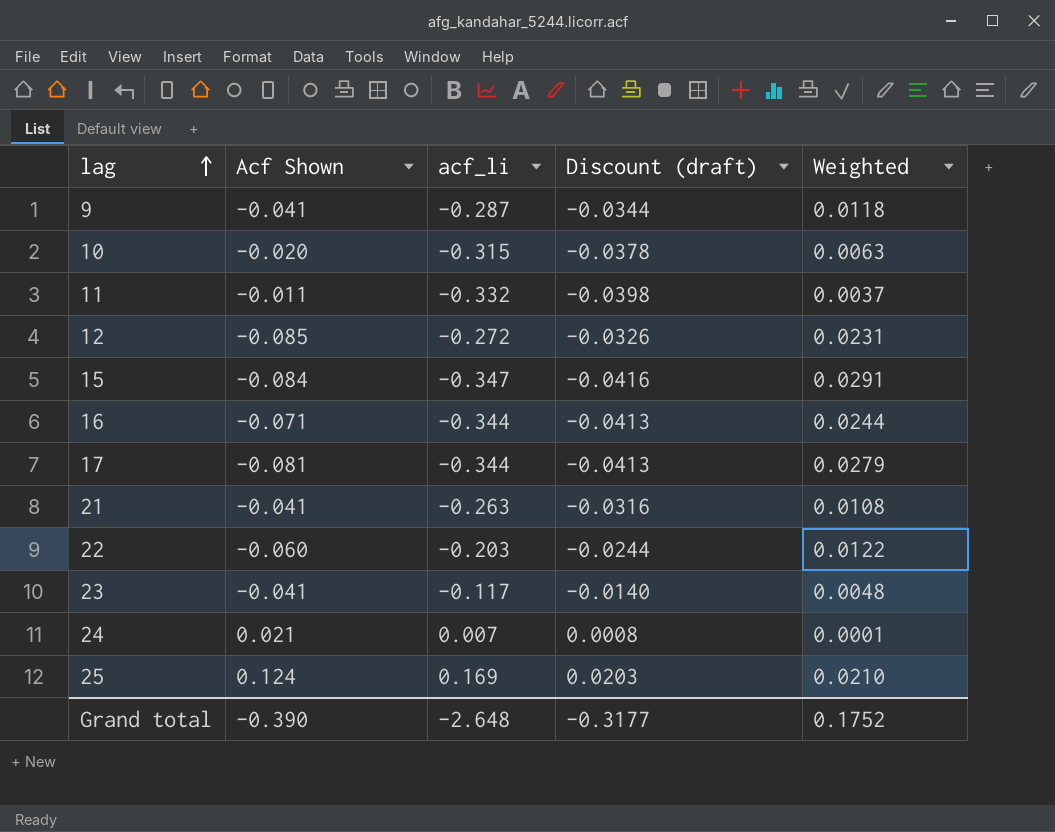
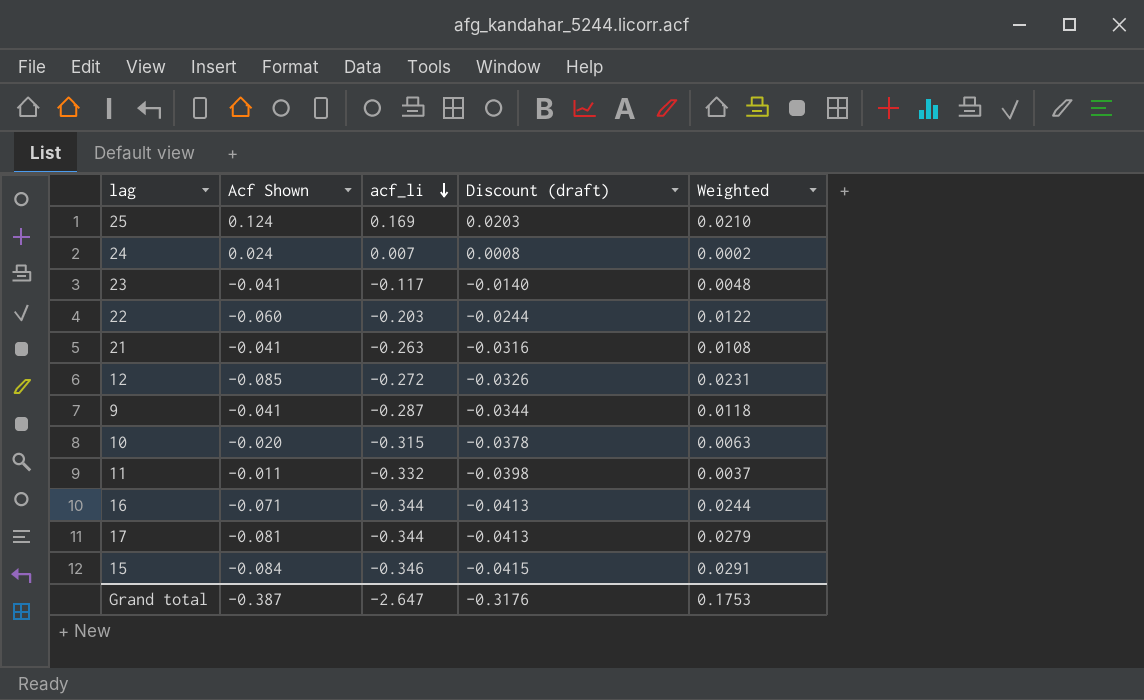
row order: lag ascending -> acf_li descending
24 | Acf Shown: 0.021 -> 0.024
24 | Weighted: 0.0001 -> 0.0002
15 | acf_li: -0.347 -> -0.346
15 | Discount (draft): -0.0416 -> -0.0415
Grand total | Acf Shown: -0.390 -> -0.387
Grand total | acf_li: -2.648 -> -2.647
Grand total | Discount (draft): -0.3177 -> -0.3176
Grand total | Weighted: 0.1752 -> 0.1753

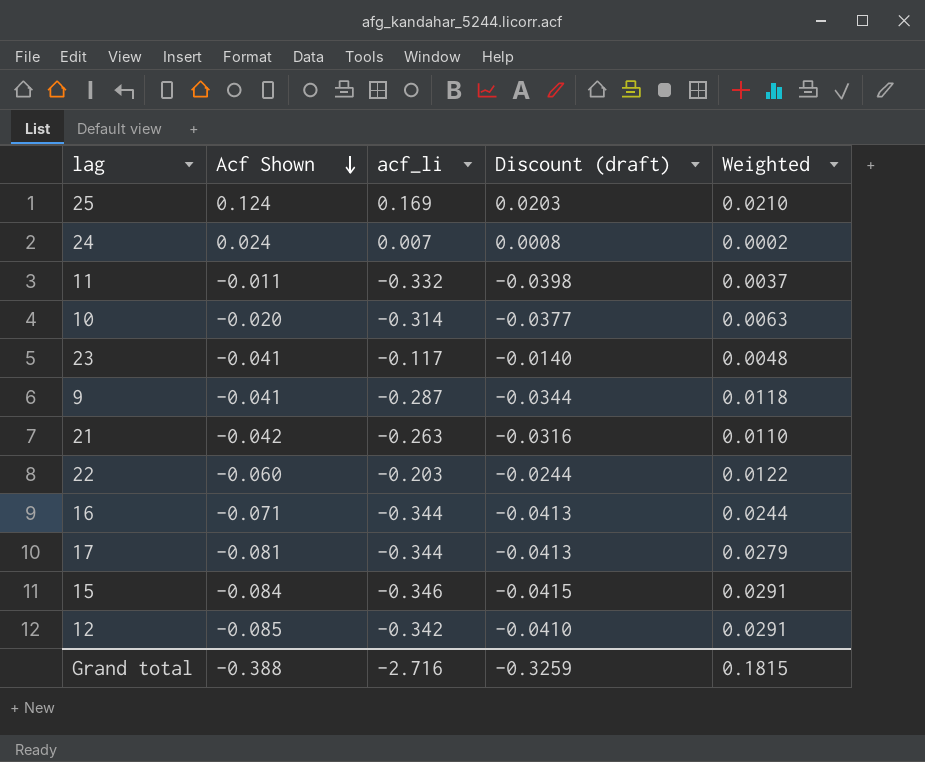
row order: acf_li descending -> Acf Shown descending
10 | acf_li: -0.315 -> -0.314
10 | Discount (draft): -0.0378 -> -0.0377
21 | Acf Shown: -0.041 -> -0.042
21 | Weighted: 0.0108 -> 0.0110
12 | acf_li: -0.272 -> -0.342
12 | Discount (draft): -0.0326 -> -0.0410
12 | Weighted: 0.0231 -> 0.0291
Grand total | Acf Shown: -0.387 -> -0.388
Grand total | acf_li: -2.647 -> -2.716
Grand total | Discount (draft): -0.3176 -> -0.3259
Grand total | Weighted: 0.1753 -> 0.1815

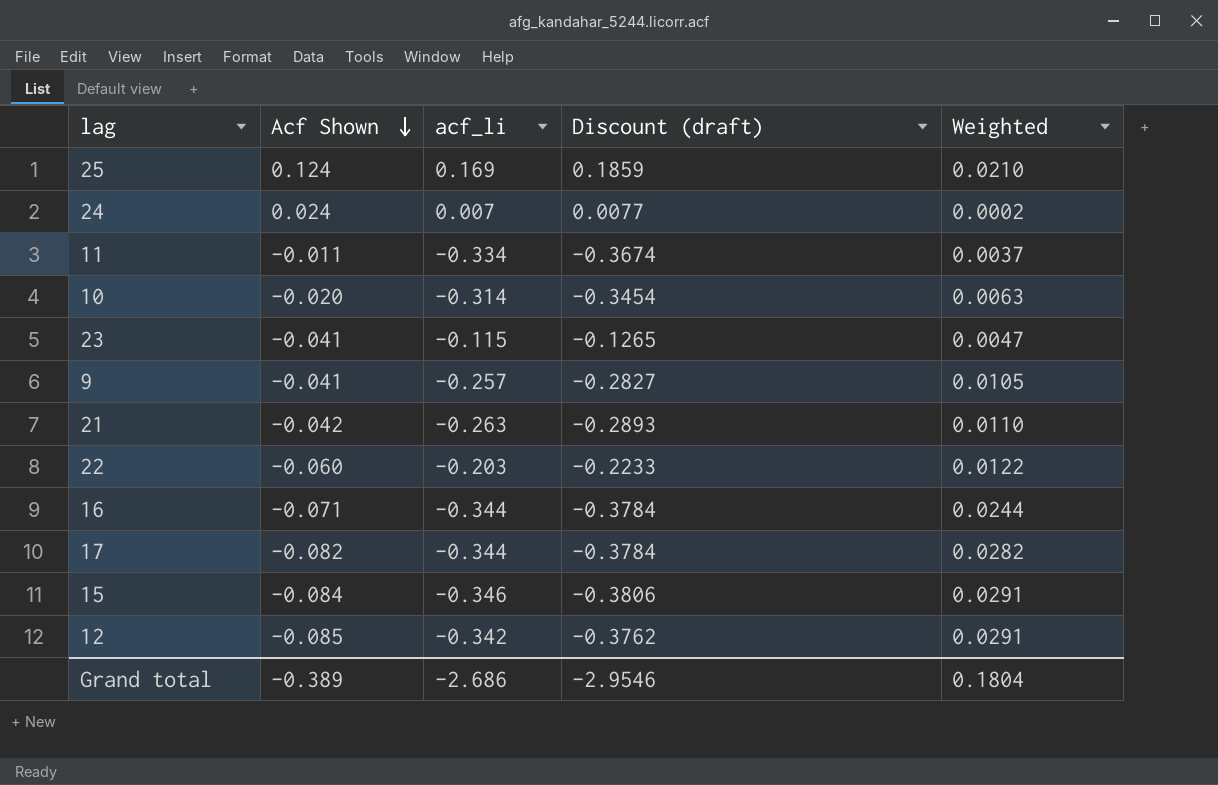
column Discount (draft) | formula: [acf_li] * 0.12 -> [acf_li] * 1.1
11 | acf_li: -0.332 -> -0.334
23 | acf_li: -0.117 -> -0.115
23 | Weighted: 0.0048 -> 0.0047
9 | acf_li: -0.287 -> -0.257
9 | Weighted: 0.0118 -> 0.0105
17 | Acf Shown: -0.081 -> -0.082
17 | Weighted: 0.0279 -> 0.0282
Grand total | Acf Shown: -0.388 -> -0.389
Grand total | acf_li: -2.716 -> -2.686
Grand total | Discount (draft): -0.3259 -> -2.9546
Grand total | Weighted: 0.1815 -> 0.1804

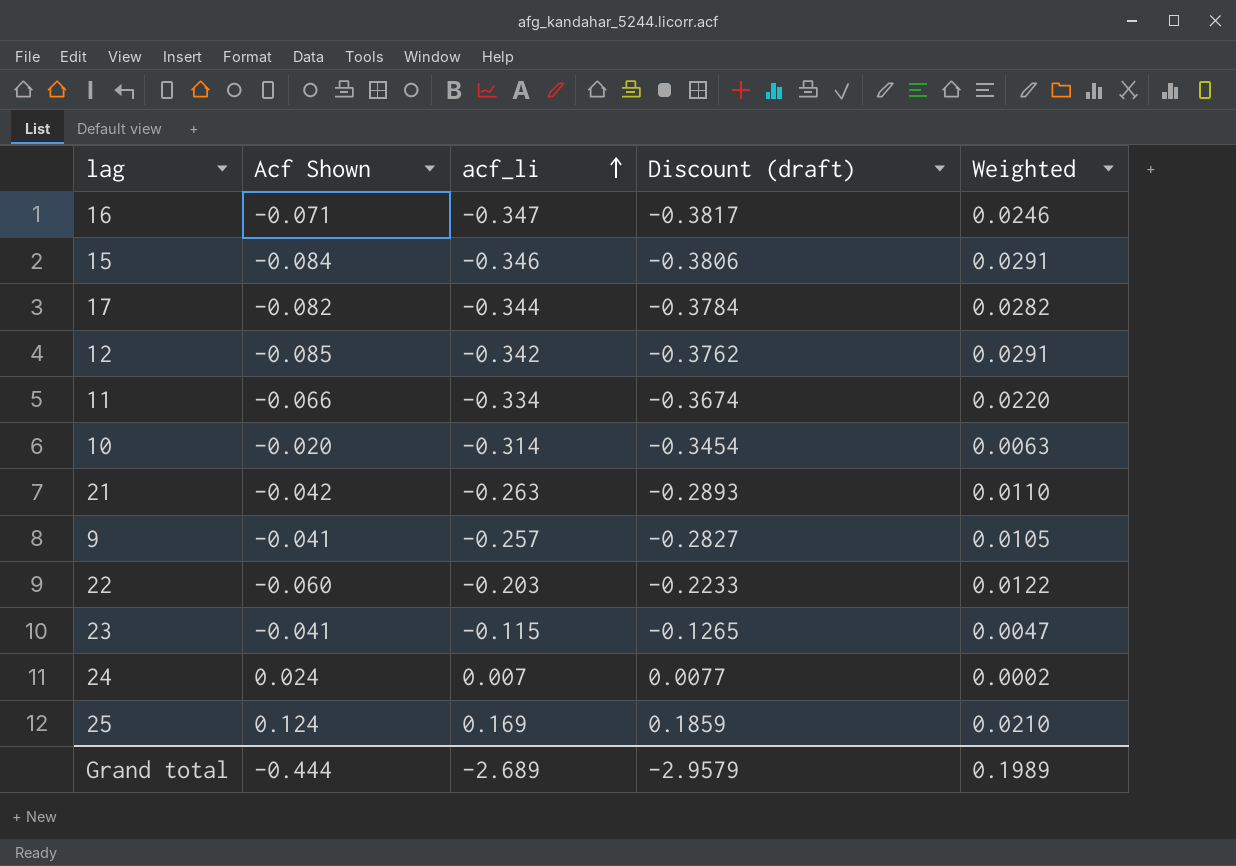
row order: Acf Shown descending -> acf_li ascending
16 | acf_li: -0.344 -> -0.347
16 | Discount (draft): -0.3784 -> -0.3817
16 | Weighted: 0.0244 -> 0.0246
11 | Acf Shown: -0.011 -> -0.066
11 | Weighted: 0.0037 -> 0.0220
Grand total | Acf Shown: -0.389 -> -0.444
Grand total | acf_li: -2.686 -> -2.689
Grand total | Discount (draft): -2.9546 -> -2.9579
Grand total | Weighted: 0.1804 -> 0.1989

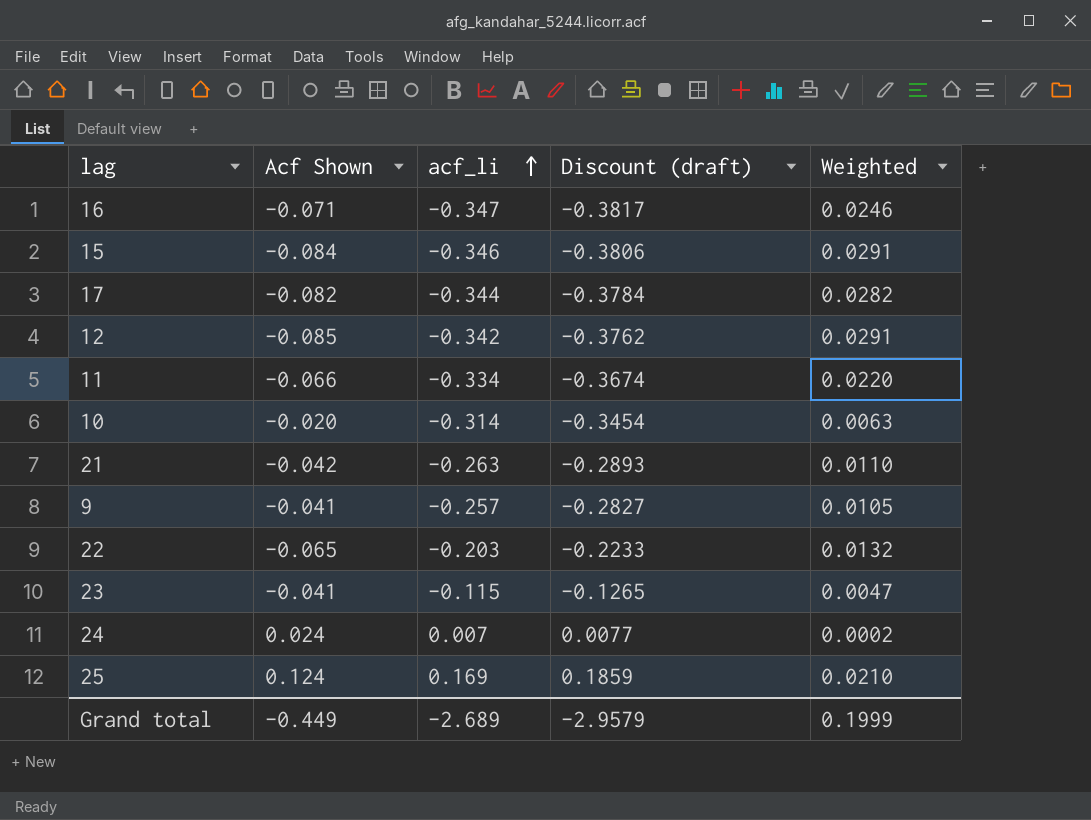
22 | Acf Shown: -0.060 -> -0.065
22 | Weighted: 0.0122 -> 0.0132
Grand total | Acf Shown: -0.444 -> -0.449
Grand total | Weighted: 0.1989 -> 0.1999

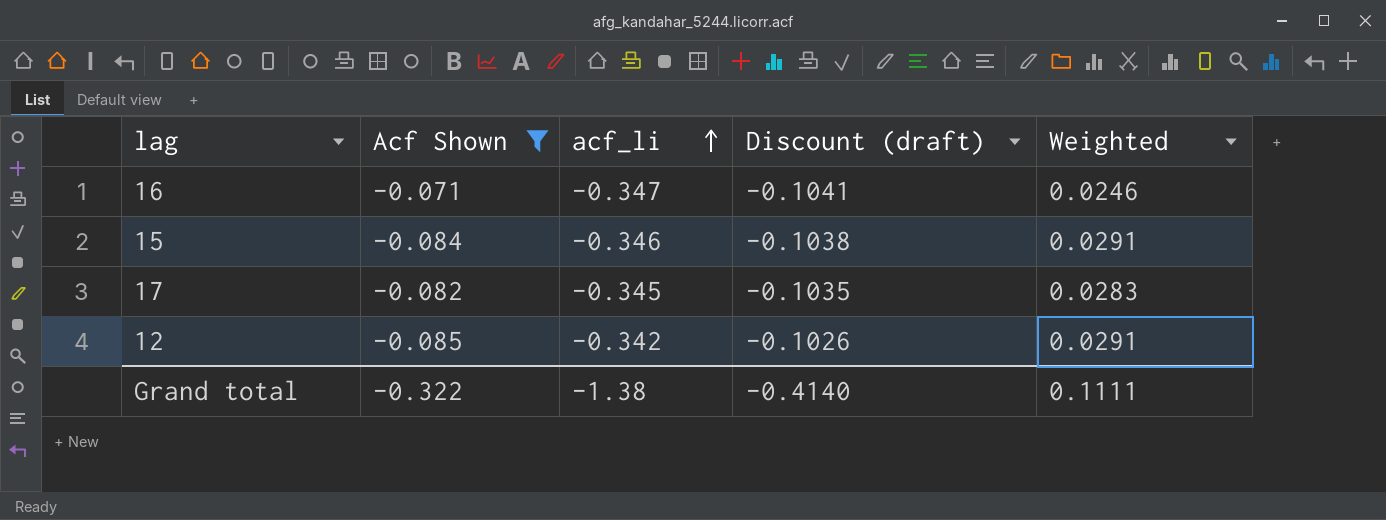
filter: none -> Acf Shown <= -0.071
column Discount (draft) | formula: [acf_li] * 1.1 -> [acf_li] * 0.3
17 | acf_li: -0.344 -> -0.345
17 | Weighted: 0.0282 -> 0.0283
Grand total | Acf Shown: -0.449 -> -0.322
Grand total | acf_li: -2.689 -> -1.38
Grand total | Discount (draft): -2.9579 -> -0.4140
Grand total | Weighted: 0.1999 -> 0.1111

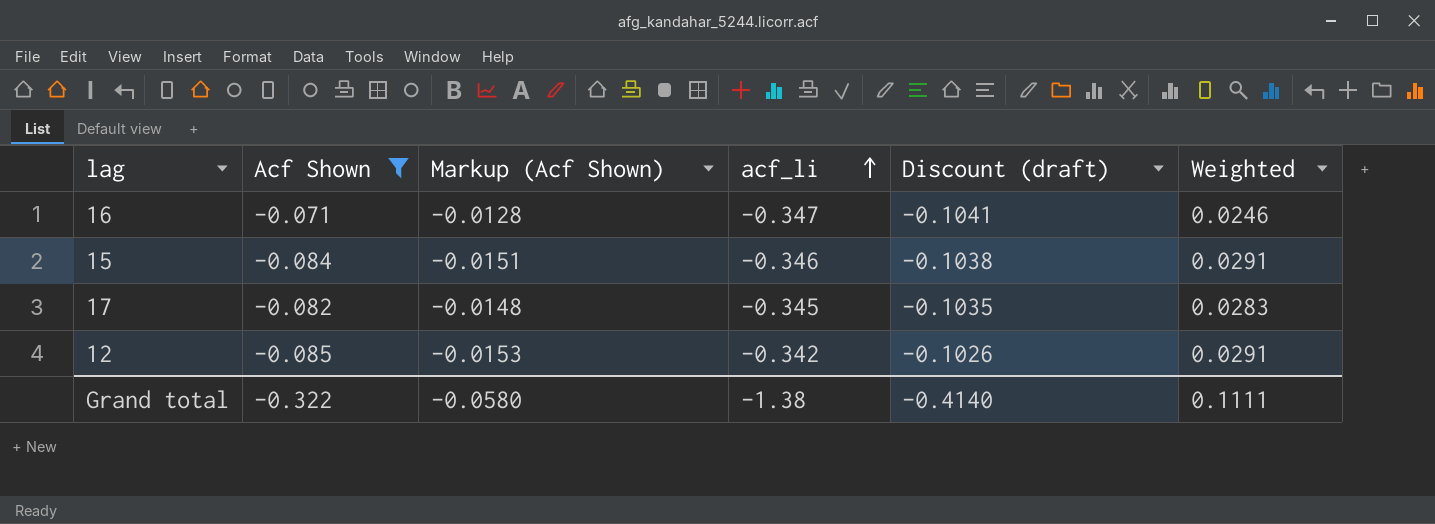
column Markup (Acf Shown) | formula: none -> [Acf Shown] * 0.18

